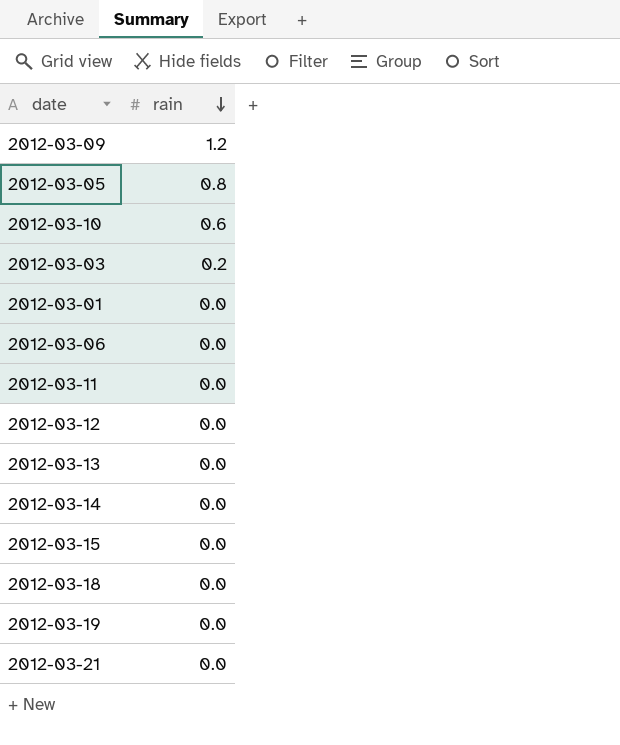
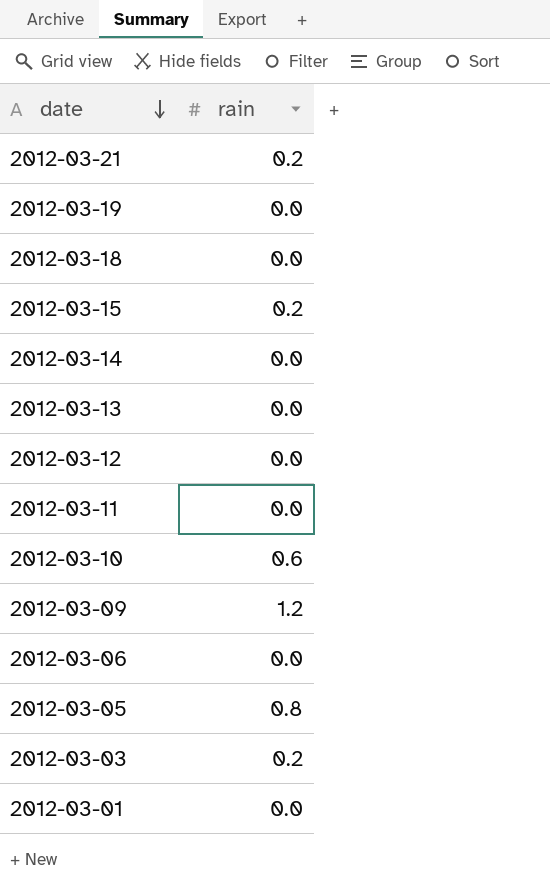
row order: rain descending -> date descending
2012-03-21 | rain: 0.0 -> 0.2
2012-03-15 | rain: 0.0 -> 0.2

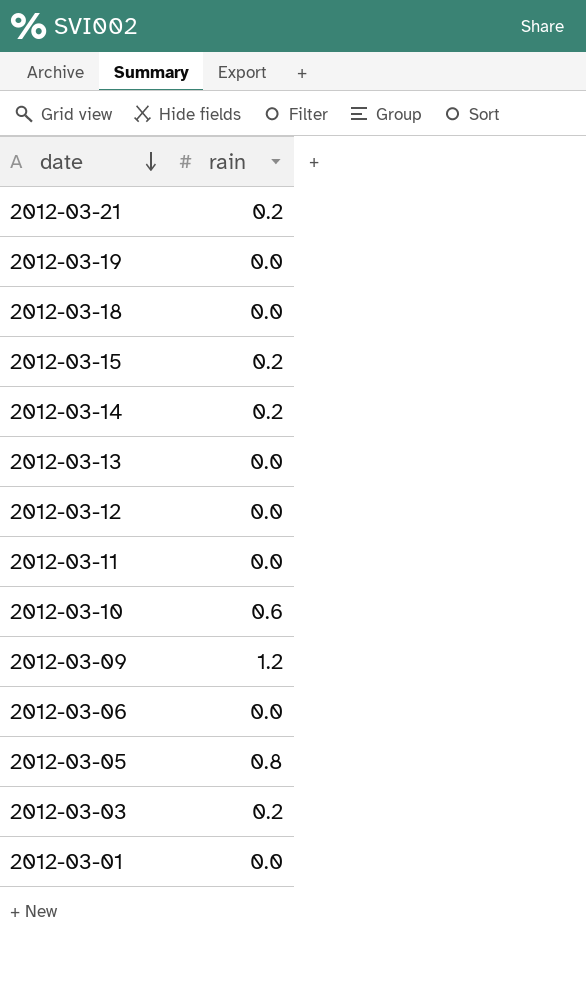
2012-03-14 | rain: 0.0 -> 0.2

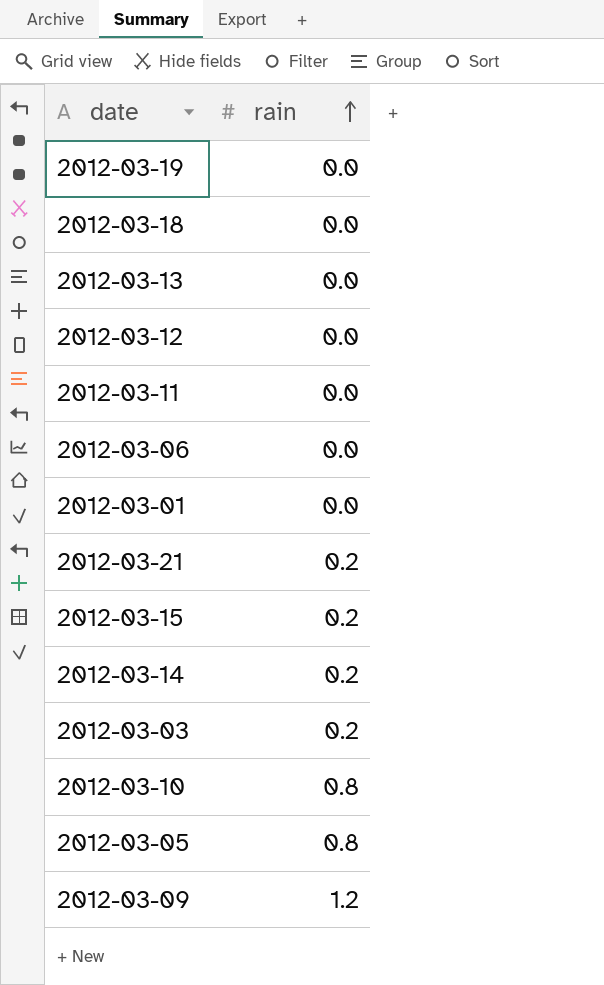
row order: date descending -> rain ascending
2012-03-10 | rain: 0.6 -> 0.8

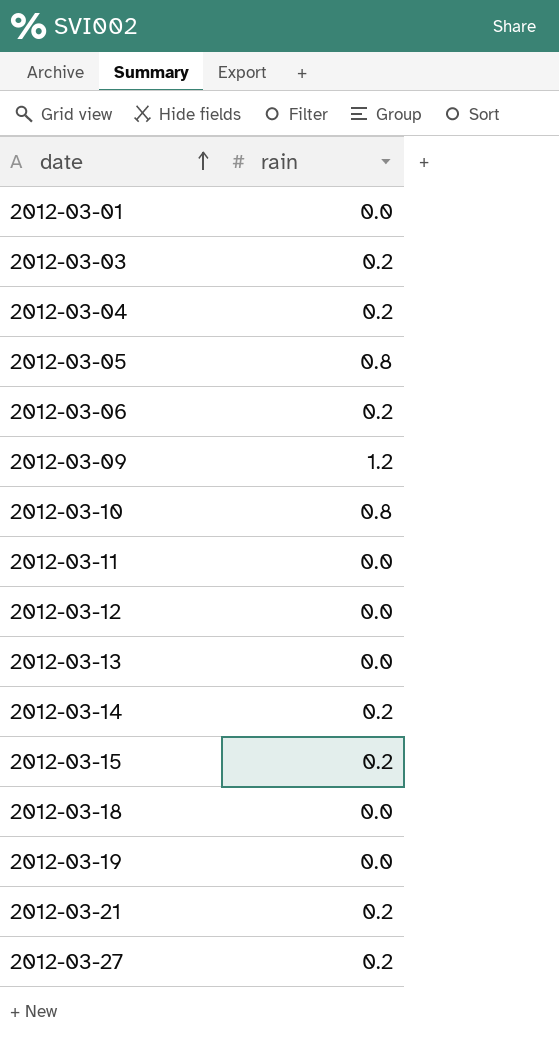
row order: rain ascending -> date ascending
row 2012-03-04: none -> 0.2
2012-03-06 | rain: 0.0 -> 0.2
row 2012-03-27: none -> 0.2

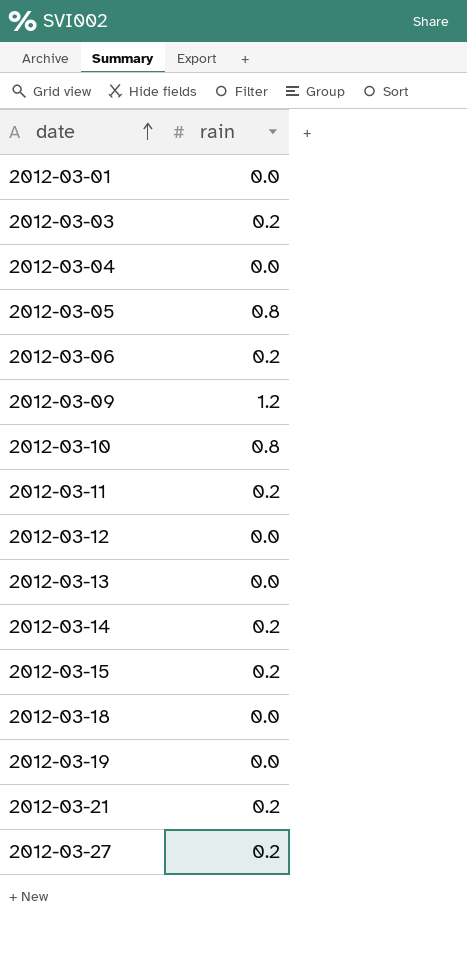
2012-03-04 | rain: 0.2 -> 0.0
2012-03-11 | rain: 0.0 -> 0.2

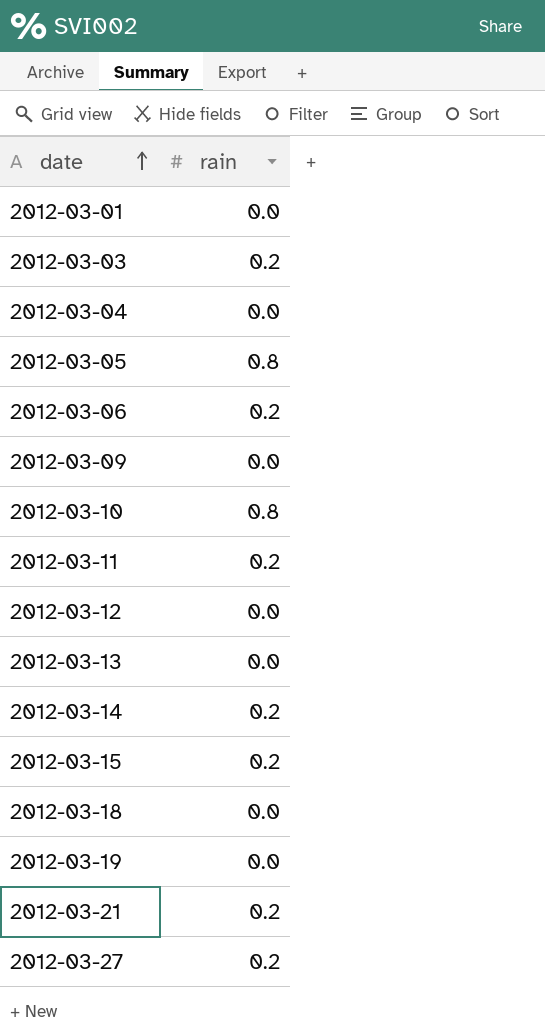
2012-03-09 | rain: 1.2 -> 0.0

